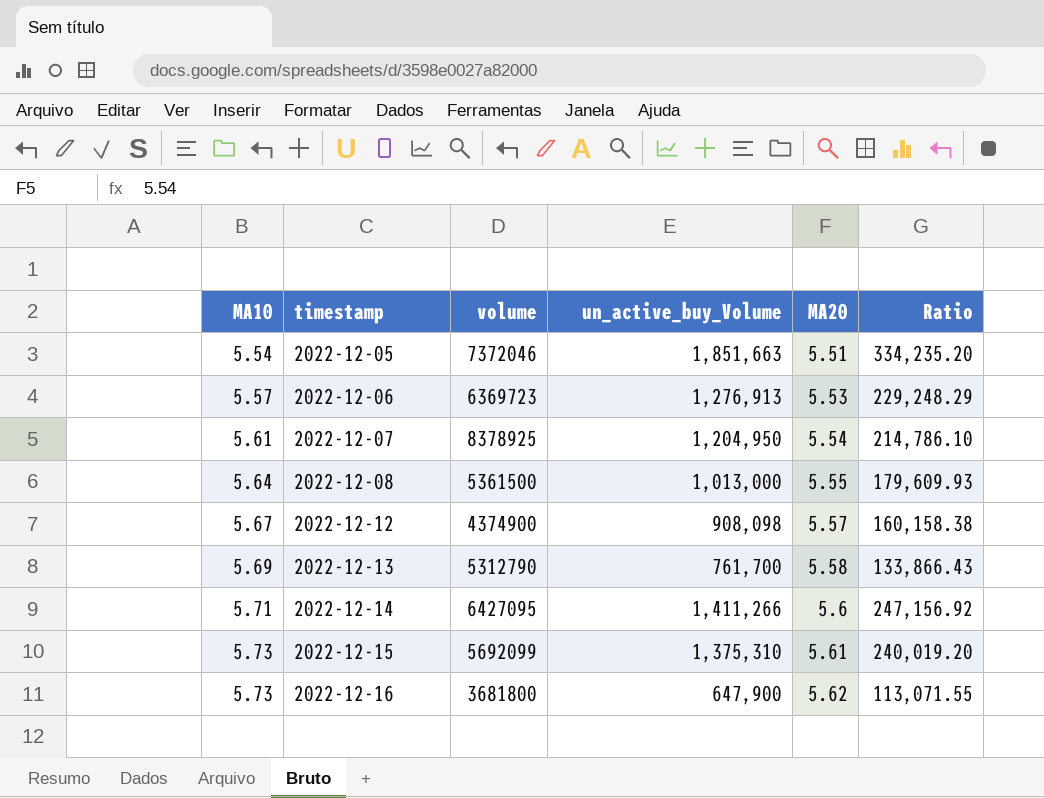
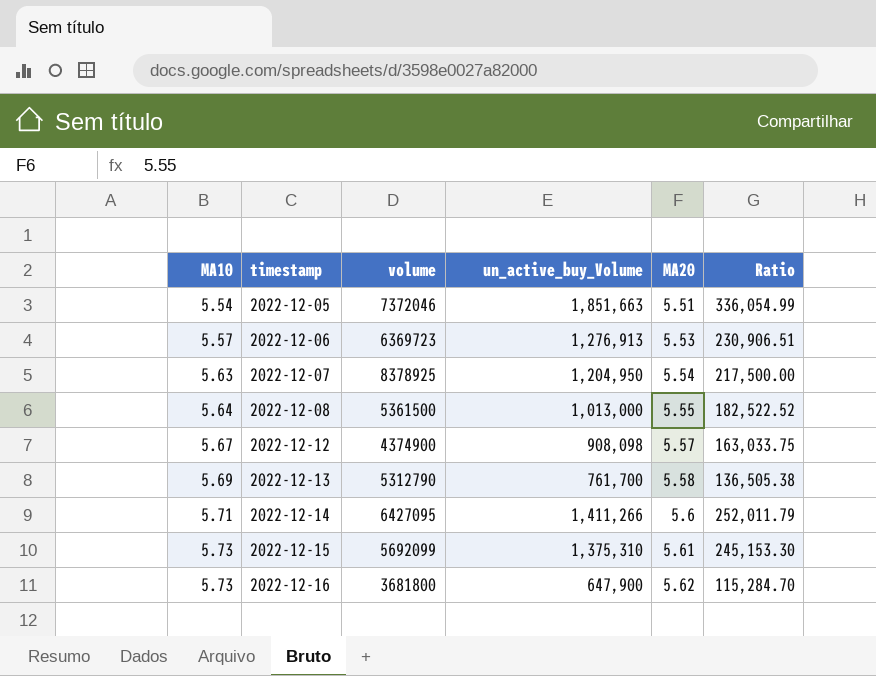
column Ratio | formula: [un_active_buy_Volume] / [MA10] -> [un_active_buy_Volume] / [MA20]
2022-12-07 | MA10: 5.61 -> 5.63

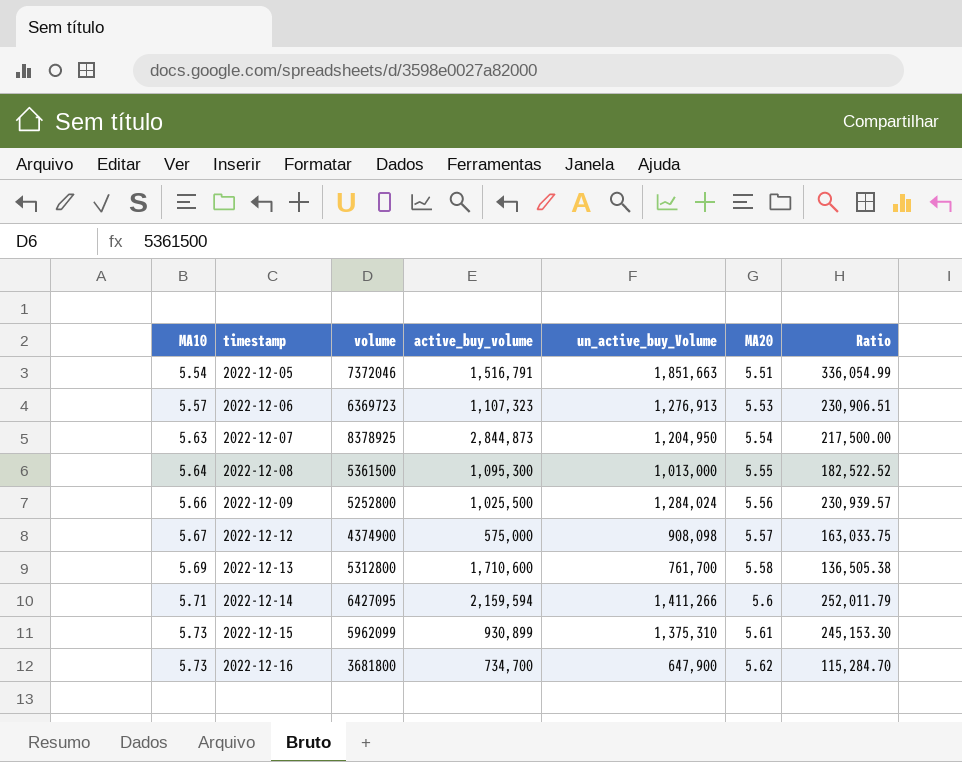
column active_buy_volume | position: none -> 4
row 2022-12-09: none -> 5.66 | 5252800 | 1,025,500 | 1,284,024 | 5.56 | 230,939.57
2022-12-13 | volume: 5312790 -> 5312800
2022-12-15 | volume: 5692099 -> 5962099

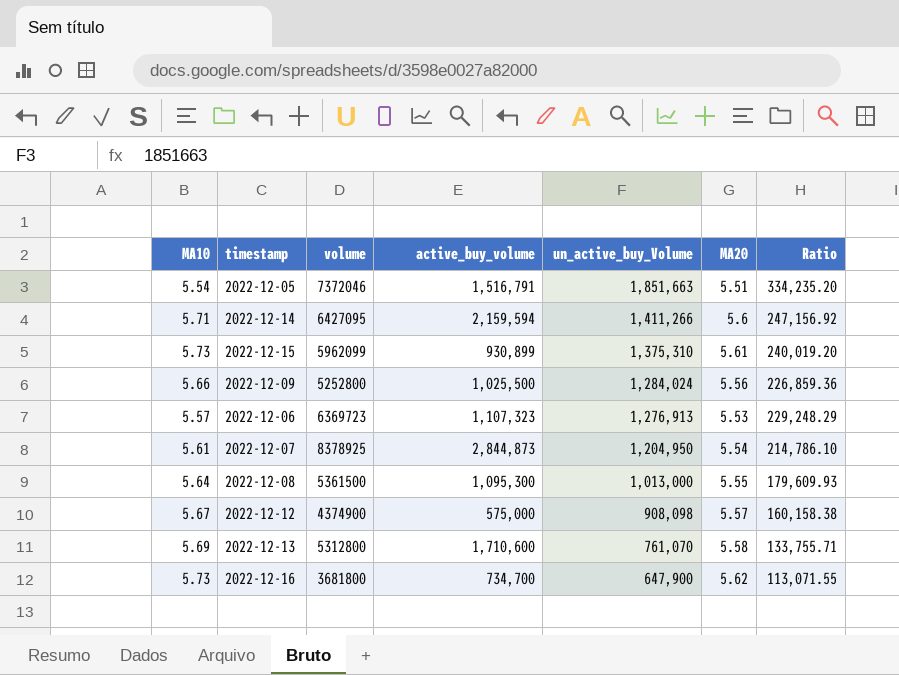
row order: MA10 ascending -> un_active_buy_Volume descending
column Ratio | formula: [un_active_buy_Volume] / [MA20] -> [un_active_buy_Volume] / [MA10]
2022-12-07 | MA10: 5.63 -> 5.61
2022-12-13 | un_active_buy_Volume: 761,700 -> 761,070

